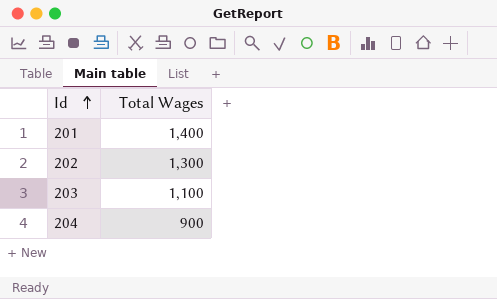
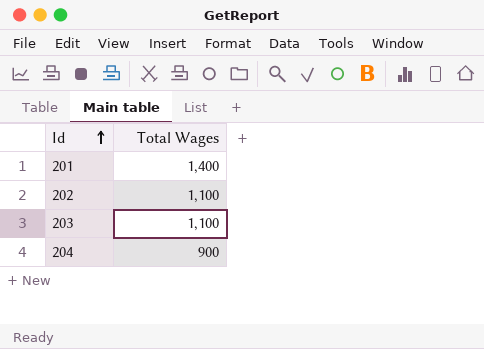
202 | Total Wages: 1,300 -> 1,100

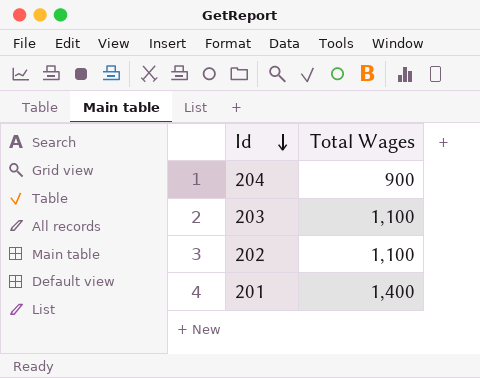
row order: Id ascending -> Id descending

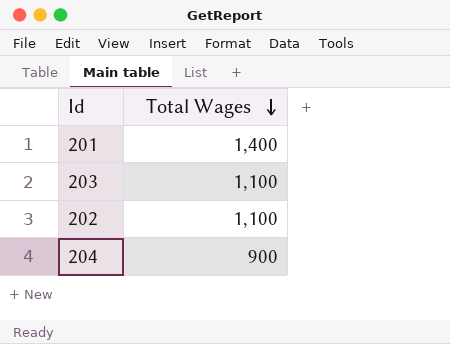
row order: Id descending -> Total Wages descending

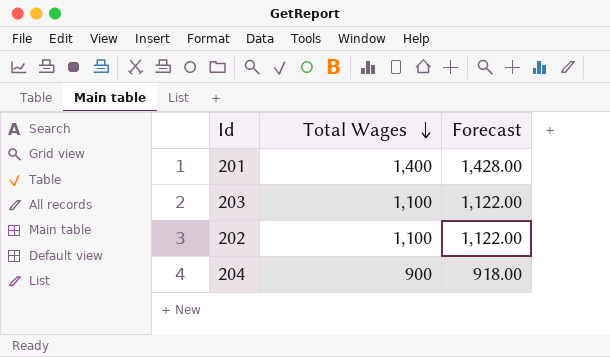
column Forecast | formula: none -> [Total Wages] * 1.02

